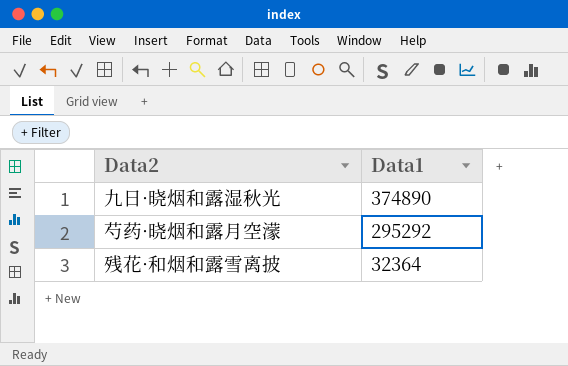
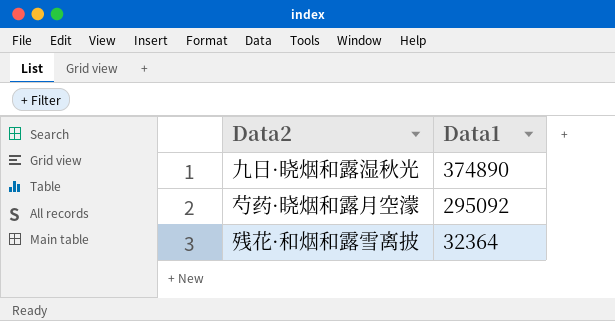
芍药·晓烟和露月空濛 | Data1: 295292 -> 295092

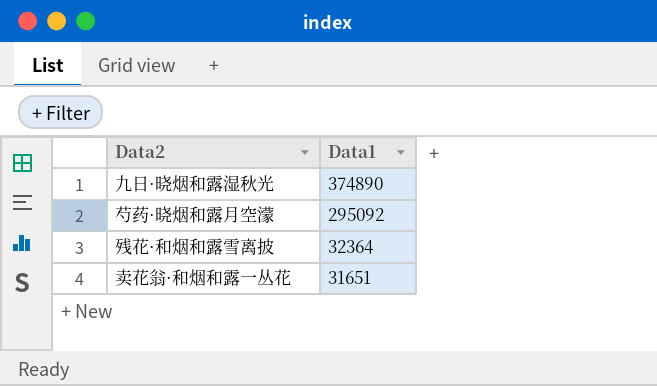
row 卖花翁·和烟和露一丛花: none -> 31651

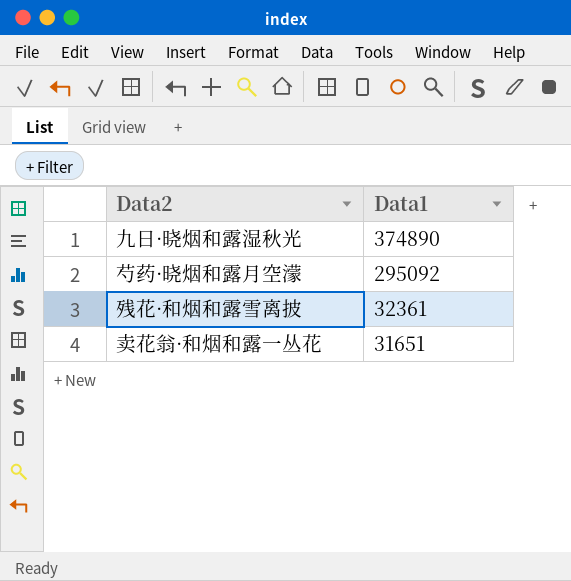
残花·和烟和露雪离披 | Data1: 32364 -> 32361

